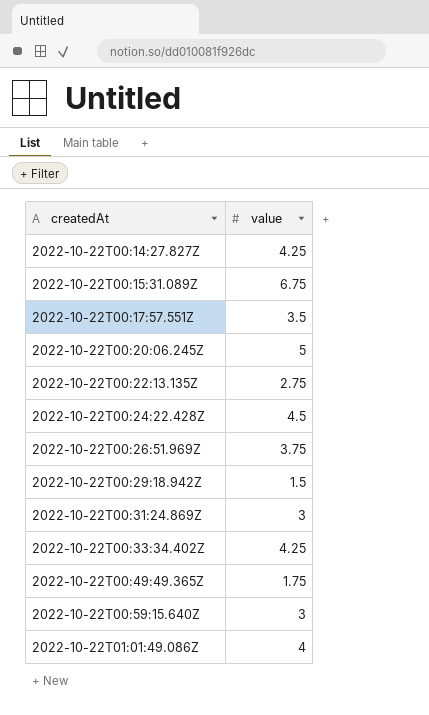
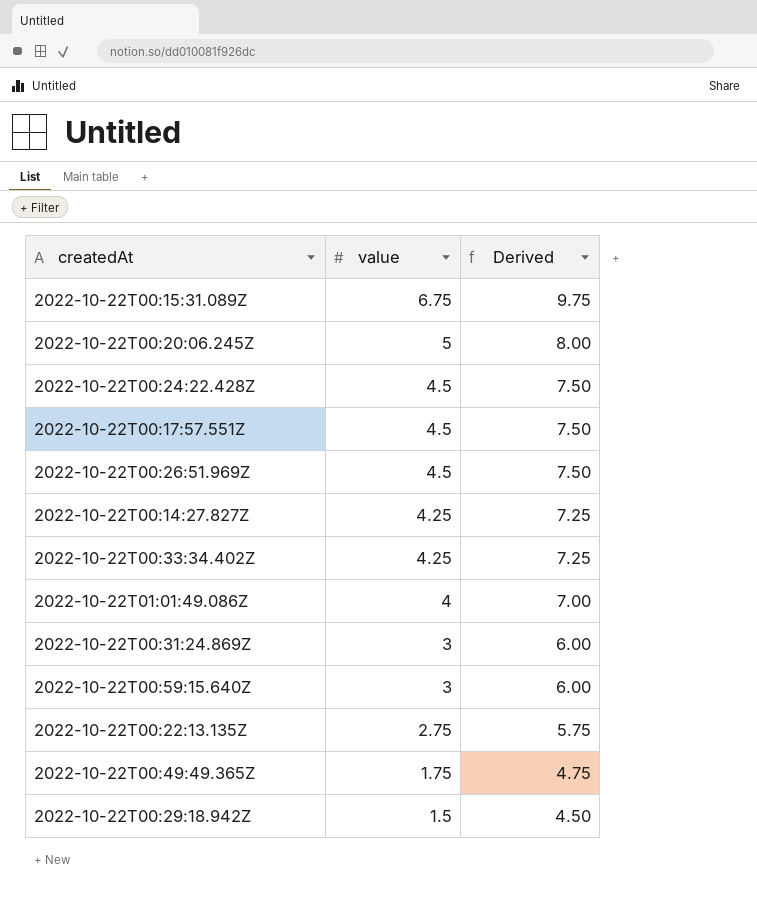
row order: createdAt ascending -> value descending
column Derived | formula: none -> [value] + 3
2022-10-22T00:17:57.551Z | value: 3.5 -> 4.5
2022-10-22T00:26:51.969Z | value: 3.75 -> 4.5

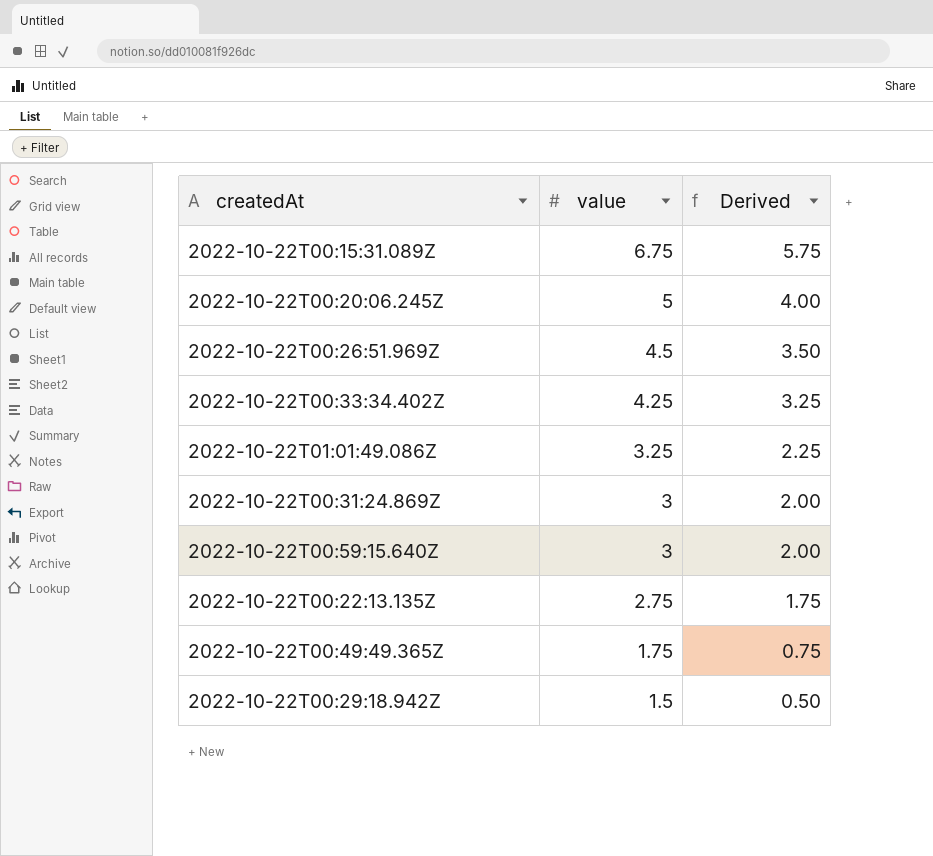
column Derived | formula: [value] + 3 -> [value] - 1
row 2022-10-22T00:24:22.428Z: 4.5 | 7.50 -> none
row 2022-10-22T00:17:57.551Z: 4.5 | 7.50 -> none
row 2022-10-22T00:14:27.827Z: 4.25 | 7.25 -> none
2022-10-22T01:01:49.086Z | value: 4 -> 3.25

